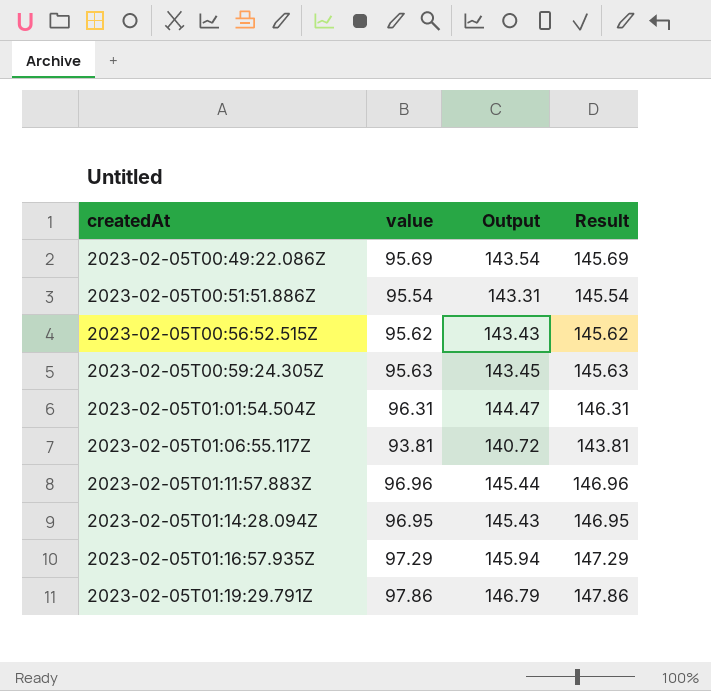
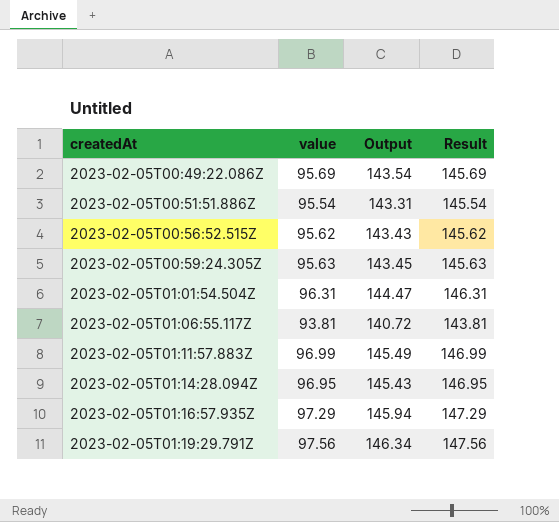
2023-02-05T01:11:57.883Z | value: 96.96 -> 96.99
2023-02-05T01:11:57.883Z | Output: 145.44 -> 145.49
2023-02-05T01:11:57.883Z | Result: 146.96 -> 146.99
2023-02-05T01:19:29.791Z | value: 97.86 -> 97.56
2023-02-05T01:19:29.791Z | Output: 146.79 -> 146.34
2023-02-05T01:19:29.791Z | Result: 147.86 -> 147.56

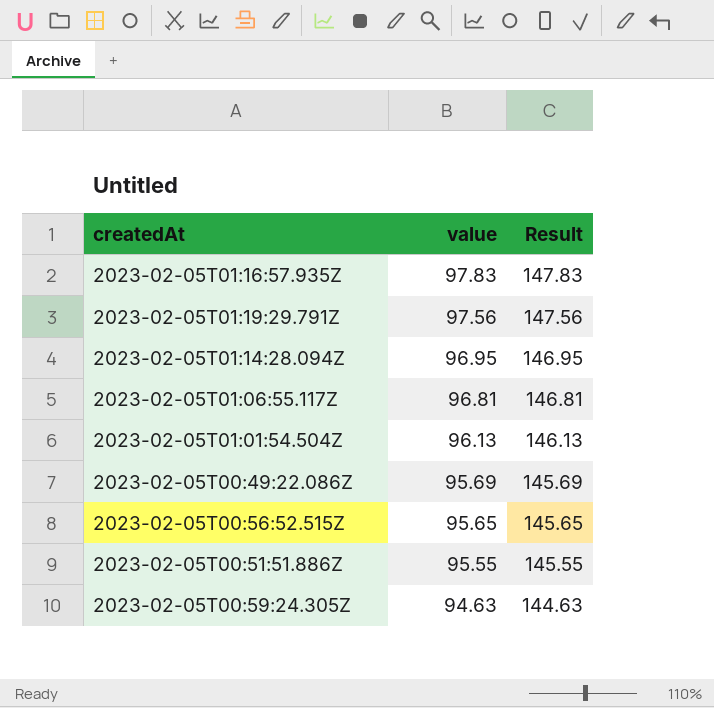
row order: createdAt ascending -> value descending
column Output | formula: [value] * 1.5 -> none
row 2023-02-05T01:11:57.883Z: 96.99 | 145.49 | 146.99 -> none
2023-02-05T01:16:57.935Z | value: 97.29 -> 97.83
2023-02-05T01:16:57.935Z | Result: 147.29 -> 147.83
2023-02-05T01:06:55.117Z | value: 93.81 -> 96.81
2023-02-05T01:06:55.117Z | Result: 143.81 -> 146.81
2023-02-05T01:01:54.504Z | value: 96.31 -> 96.13
2023-02-05T01:01:54.504Z | Result: 146.31 -> 146.13
2023-02-05T00:56:52.515Z | value: 95.62 -> 95.65
2023-02-05T00:56:52.515Z | Result: 145.62 -> 145.65
2023-02-05T00:51:51.886Z | value: 95.54 -> 95.55
2023-02-05T00:51:51.886Z | Result: 145.54 -> 145.55
2023-02-05T00:59:24.305Z | value: 95.63 -> 94.63
2023-02-05T00:59:24.305Z | Result: 145.63 -> 144.63

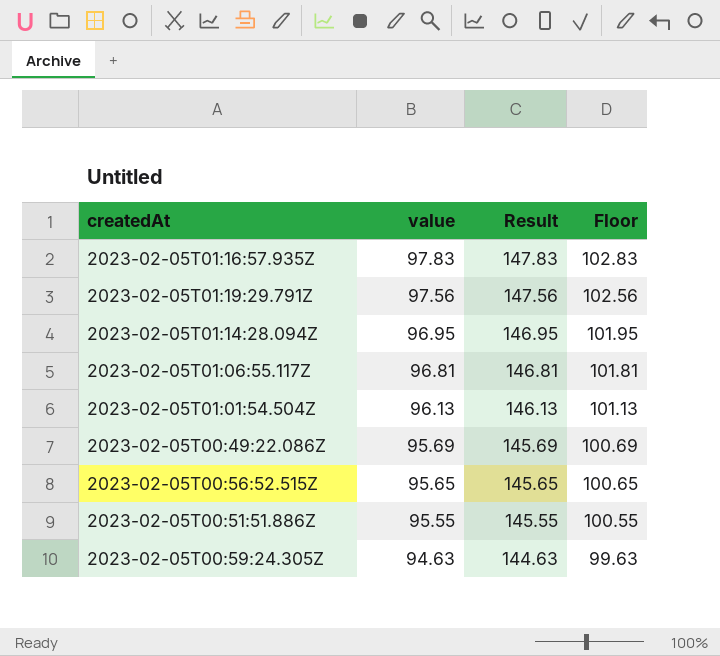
column Floor | formula: none -> [value] + 5

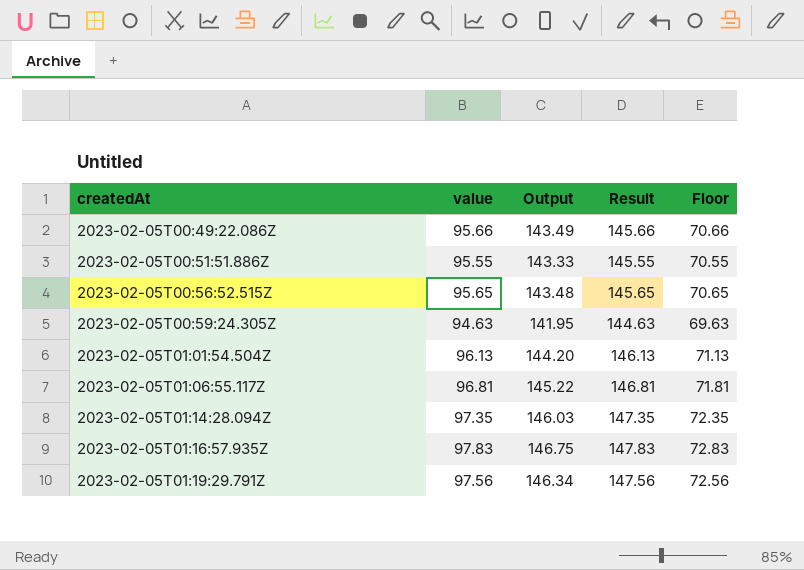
row order: value descending -> createdAt ascending
column Output | formula: none -> [value] * 1.5
column Floor | formula: [value] + 5 -> [value] - 25
2023-02-05T00:49:22.086Z | value: 95.69 -> 95.66
2023-02-05T00:49:22.086Z | Result: 145.69 -> 145.66
2023-02-05T01:14:28.094Z | value: 96.95 -> 97.35
2023-02-05T01:14:28.094Z | Result: 146.95 -> 147.35

